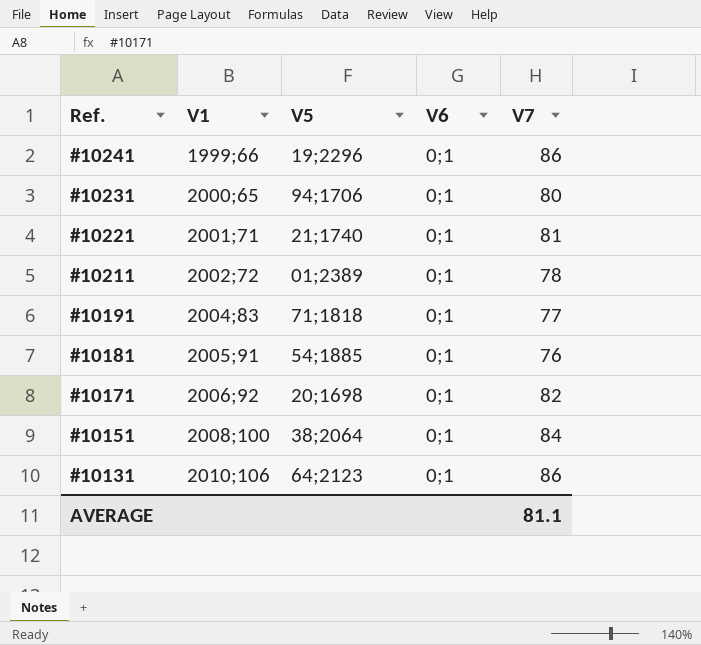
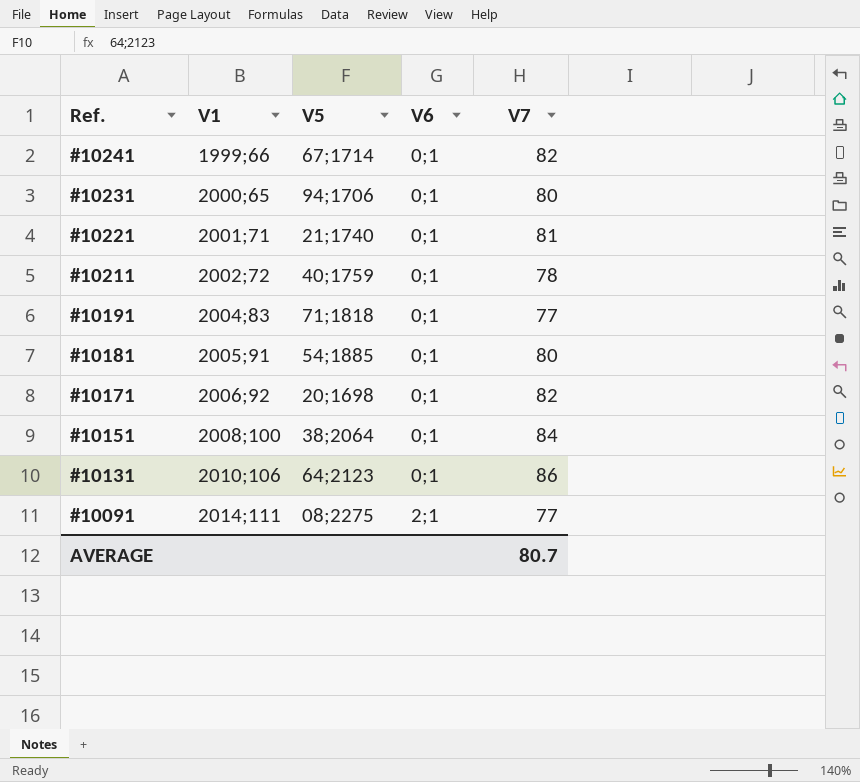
#10241 | V5: 19;2296 -> 67;1714
#10241 | V7: 86 -> 82
#10211 | V5: 01;2389 -> 40;1759
#10181 | V7: 76 -> 80
row #10091: none -> 2014;111 | 08;2275 | 2;1 | 77
AVERAGE | V7: 81.1 -> 80.7

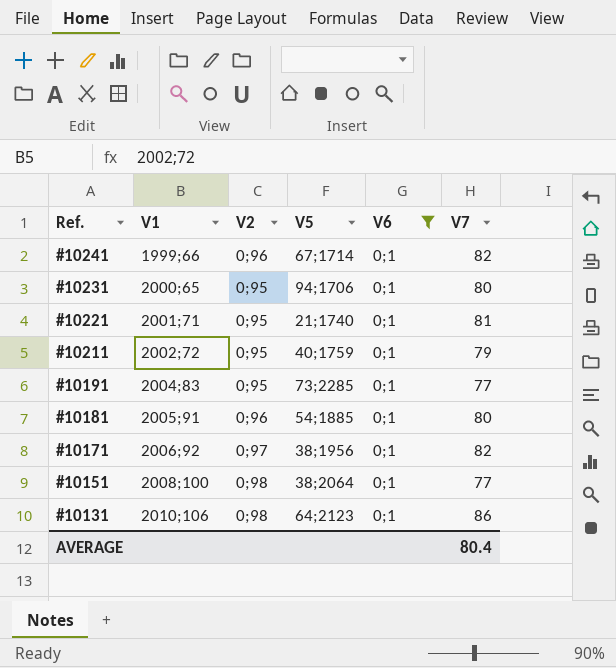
filter: none -> V6 = 0;1
column V2 | position: none -> 3
#10211 | V7: 78 -> 79
#10191 | V5: 71;1818 -> 73;2285
#10171 | V5: 20;1698 -> 38;1956
#10151 | V7: 84 -> 77
AVERAGE | V7: 80.7 -> 80.4

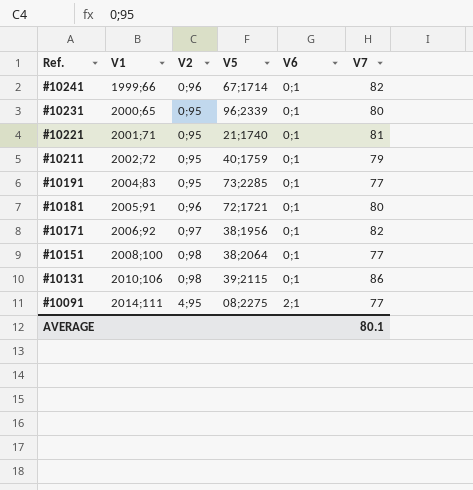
filter: V6 = 0;1 -> none
#10231 | V5: 94;1706 -> 96;2339
#10181 | V5: 54;1885 -> 72;1721
#10131 | V5: 64;2123 -> 39;2115
AVERAGE | V7: 80.4 -> 80.1

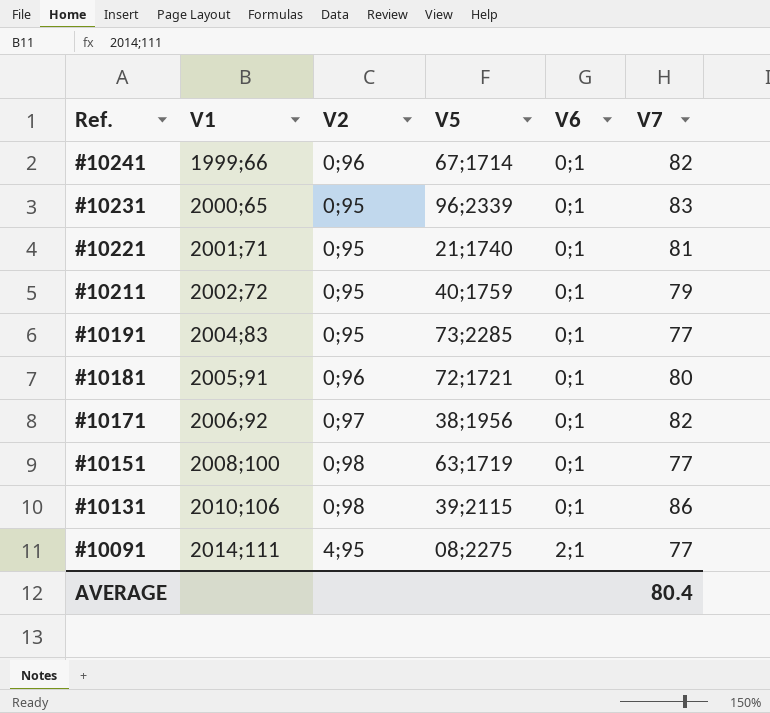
#10231 | V7: 80 -> 83
#10151 | V5: 38;2064 -> 63;1719
AVERAGE | V7: 80.1 -> 80.4

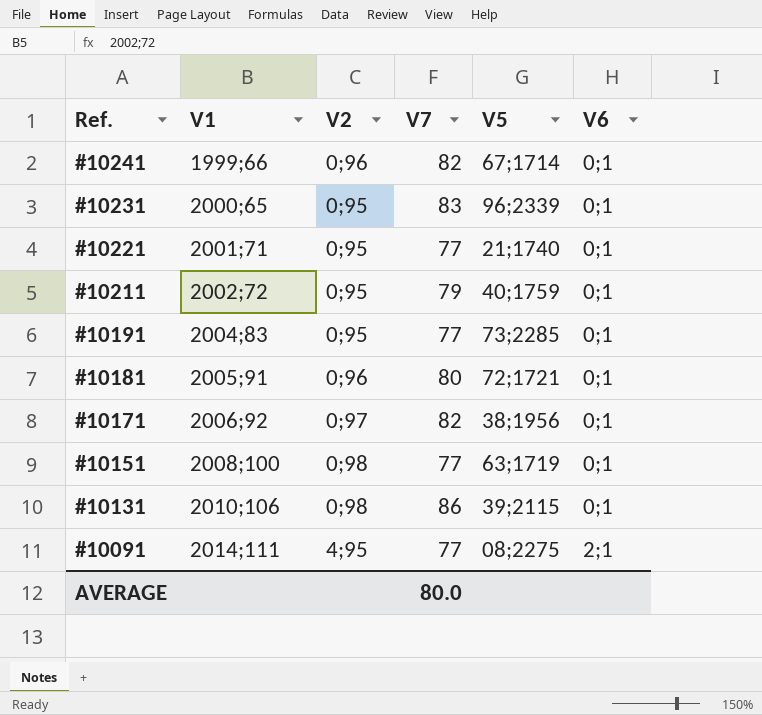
column V7 | position: 6 -> 4
#10221 | V7: 81 -> 77
AVERAGE | V7: 80.4 -> 80.0

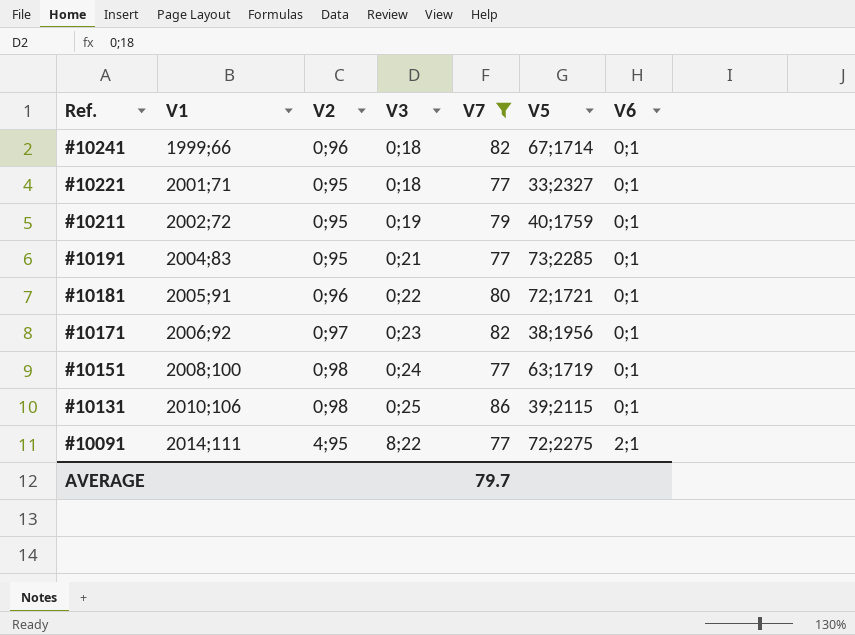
filter: none -> V7 != 83
column V3 | position: none -> 4
#10221 | V5: 21;1740 -> 33;2327
#10091 | V5: 08;2275 -> 72;2275
AVERAGE | V7: 80.0 -> 79.7

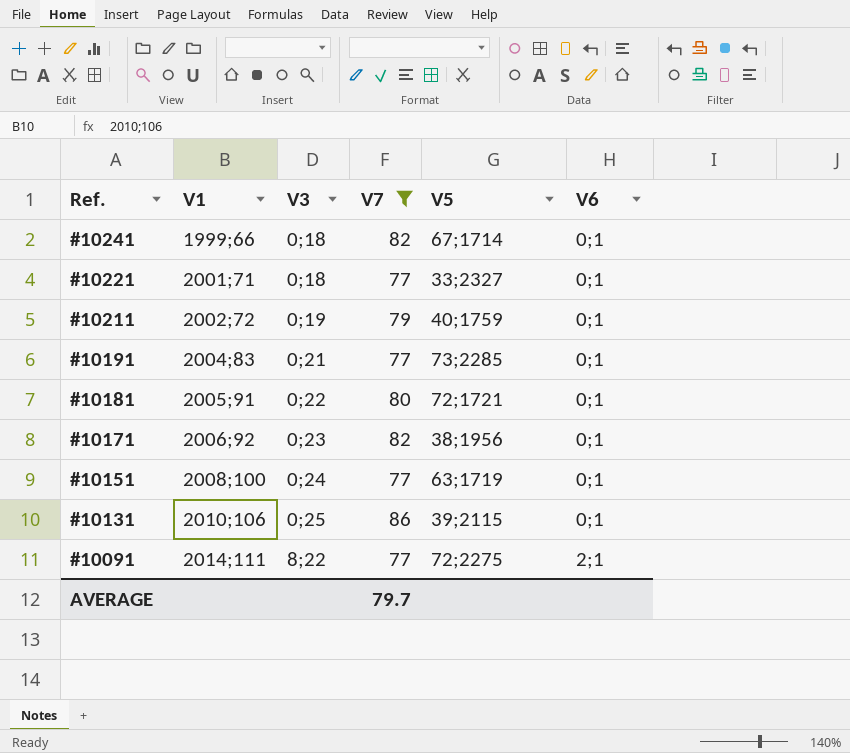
column V2 | position: 3 -> none

